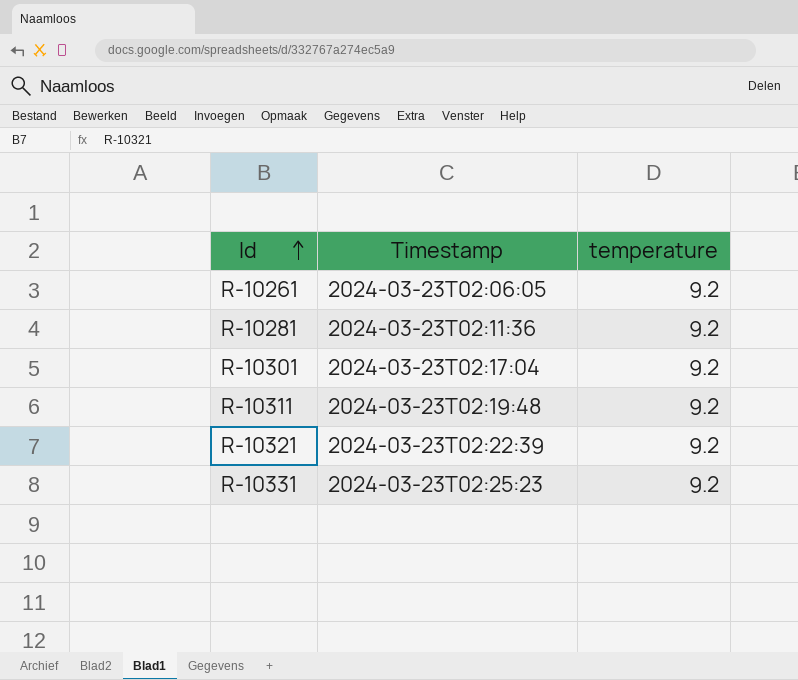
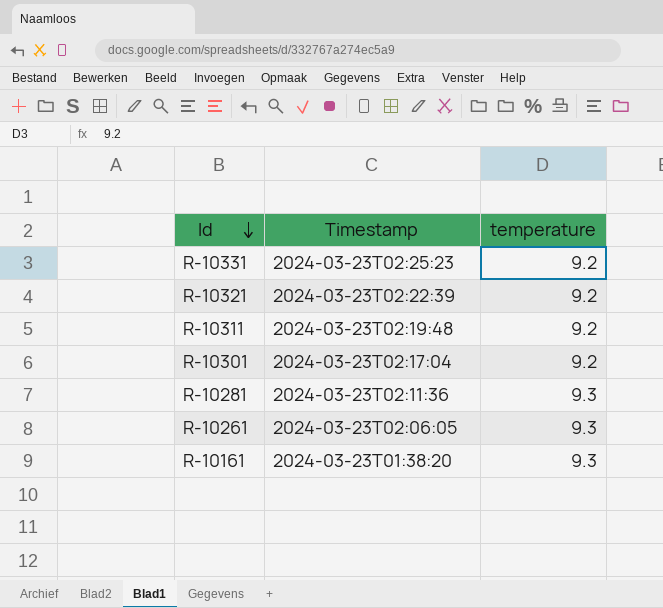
row order: Id ascending -> Id descending
R-10281 | temperature: 9.2 -> 9.3
R-10261 | temperature: 9.2 -> 9.3
row R-10161: none -> 2024-03-23T01:38:20 | 9.3

